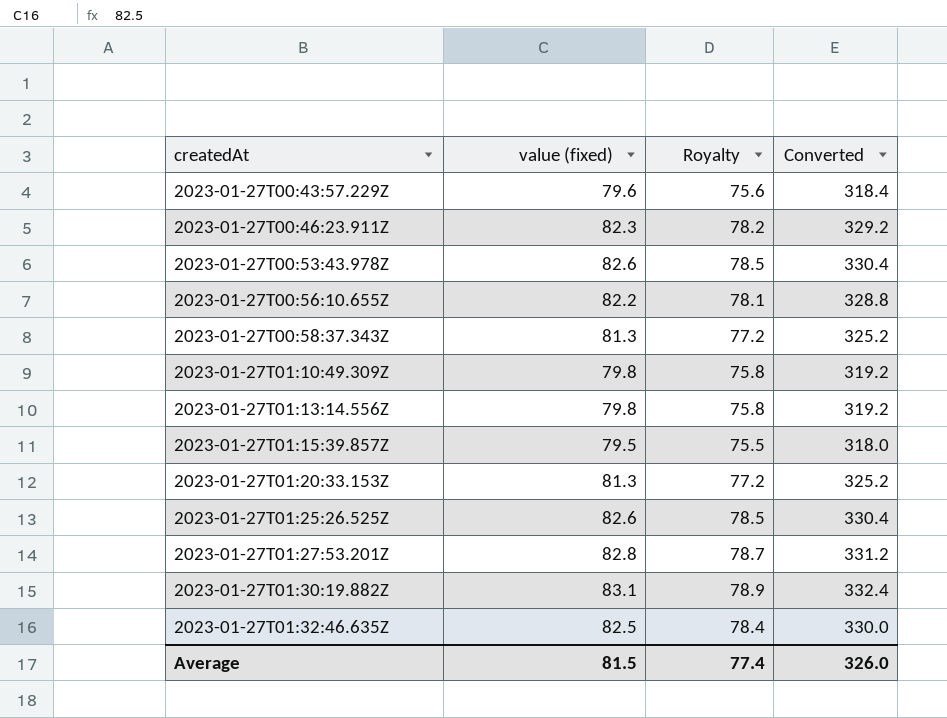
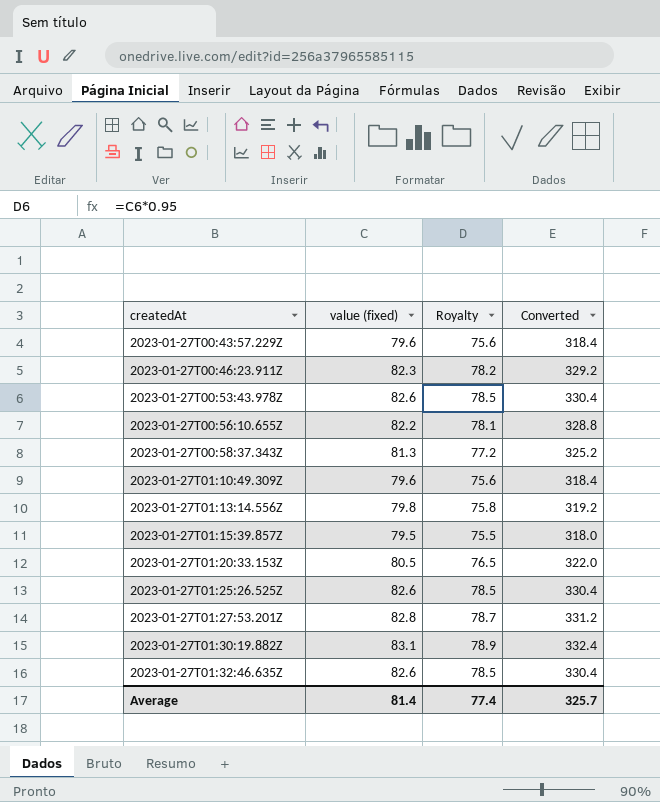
2023-01-27T01:10:49.309Z | value (fixed): 79.8 -> 79.6
2023-01-27T01:10:49.309Z | Royalty: 75.8 -> 75.6
2023-01-27T01:10:49.309Z | Converted: 319.2 -> 318.4
2023-01-27T01:20:33.153Z | value (fixed): 81.3 -> 80.5
2023-01-27T01:20:33.153Z | Royalty: 77.2 -> 76.5
2023-01-27T01:20:33.153Z | Converted: 325.2 -> 322.0
2023-01-27T01:32:46.635Z | value (fixed): 82.5 -> 82.6
2023-01-27T01:32:46.635Z | Royalty: 78.4 -> 78.5
2023-01-27T01:32:46.635Z | Converted: 330.0 -> 330.4
Average | value (fixed): 81.5 -> 81.4
Average | Converted: 326.0 -> 325.7

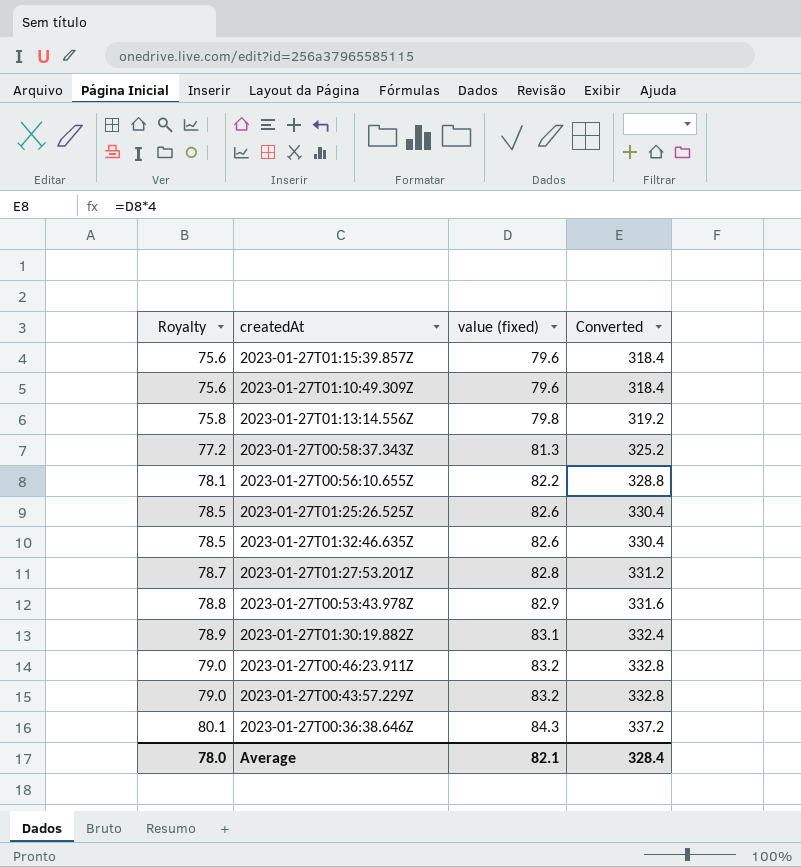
row order: createdAt ascending -> Royalty ascending
column Royalty | position: 3 -> 1
row 2023-01-27T01:20:33.153Z: 80.5 | 76.5 | 322.0 -> none
2023-01-27T01:15:39.857Z | Royalty: 75.5 -> 75.6
2023-01-27T01:15:39.857Z | value (fixed): 79.5 -> 79.6
2023-01-27T01:15:39.857Z | Converted: 318.0 -> 318.4
2023-01-27T00:53:43.978Z | Royalty: 78.5 -> 78.8
2023-01-27T00:53:43.978Z | value (fixed): 82.6 -> 82.9
2023-01-27T00:53:43.978Z | Converted: 330.4 -> 331.6
2023-01-27T00:46:23.911Z | Royalty: 78.2 -> 79.0
2023-01-27T00:46:23.911Z | value (fixed): 82.3 -> 83.2
2023-01-27T00:46:23.911Z | Converted: 329.2 -> 332.8
2023-01-27T00:43:57.229Z | Royalty: 75.6 -> 79.0
2023-01-27T00:43:57.229Z | value (fixed): 79.6 -> 83.2
2023-01-27T00:43:57.229Z | Converted: 318.4 -> 332.8
row 2023-01-27T00:36:38.646Z: none -> 80.1 | 84.3 | 337.2
Average | Royalty: 77.4 -> 78.0
Average | value (fixed): 81.4 -> 82.1
Average | Converted: 325.7 -> 328.4

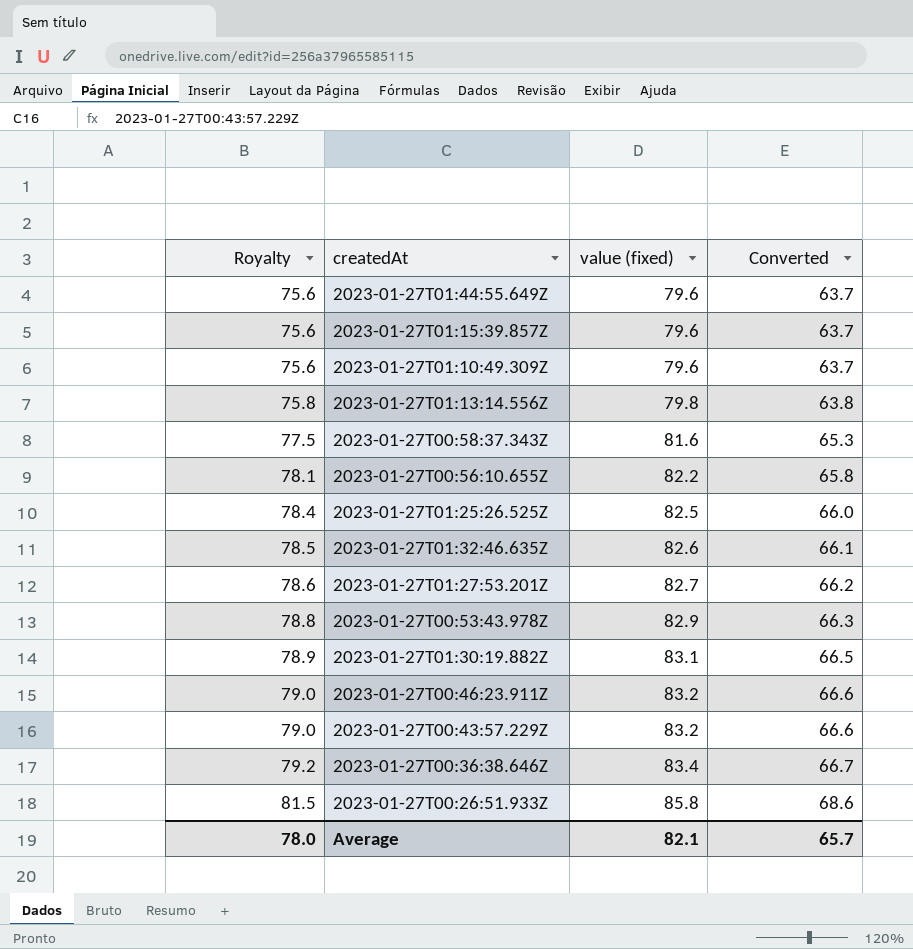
column Converted | formula: [value (fixed)] * 4 -> [value (fixed)] * 0.8
row 2023-01-27T01:44:55.649Z: none -> 75.6 | 79.6 | 63.7
2023-01-27T00:58:37.343Z | Royalty: 77.2 -> 77.5
2023-01-27T00:58:37.343Z | value (fixed): 81.3 -> 81.6
2023-01-27T01:25:26.525Z | Royalty: 78.5 -> 78.4
2023-01-27T01:25:26.525Z | value (fixed): 82.6 -> 82.5
2023-01-27T01:27:53.201Z | Royalty: 78.7 -> 78.6
2023-01-27T01:27:53.201Z | value (fixed): 82.8 -> 82.7
2023-01-27T00:36:38.646Z | Royalty: 80.1 -> 79.2
2023-01-27T00:36:38.646Z | value (fixed): 84.3 -> 83.4
row 2023-01-27T00:26:51.933Z: none -> 81.5 | 85.8 | 68.6
Average | Converted: 328.4 -> 65.7

